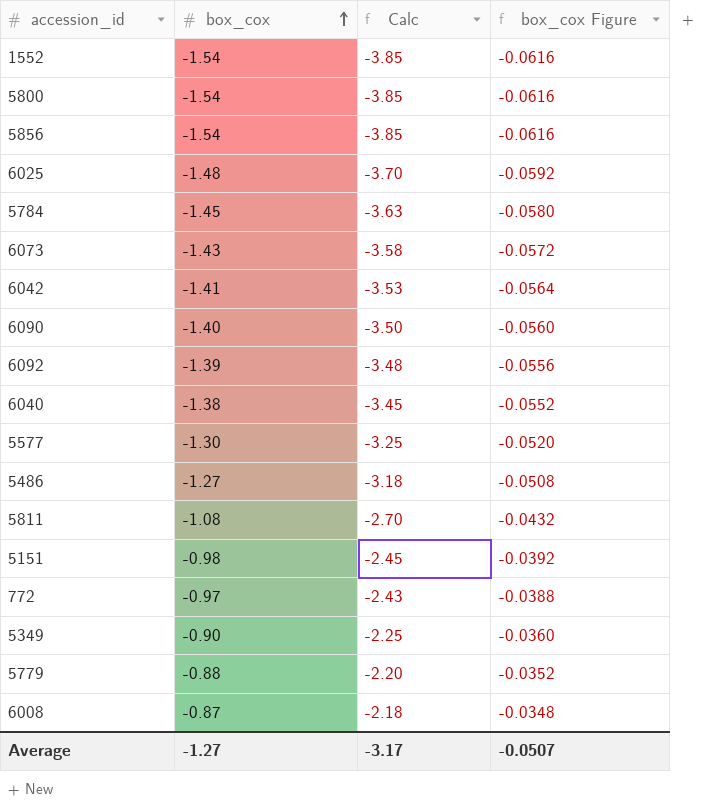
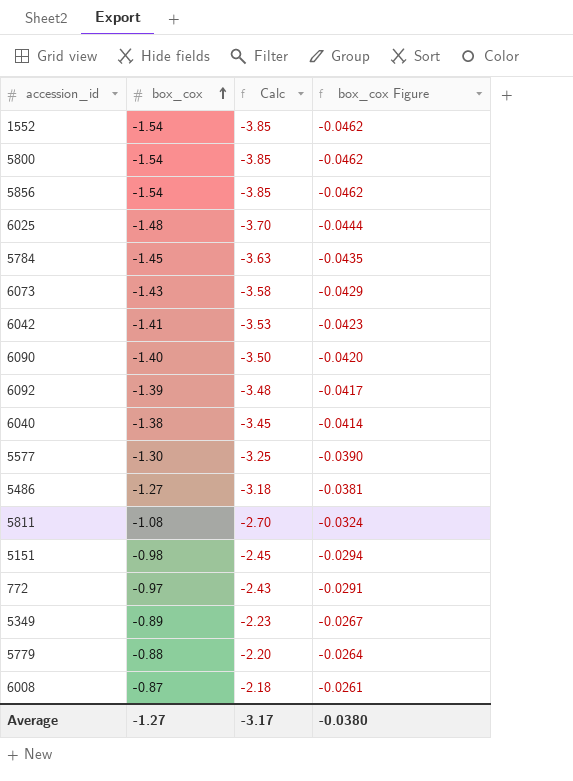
column box_cox Figure | formula: [box_cox] * 0.04 -> [box_cox] * 0.03
5349 | box_cox: -0.90 -> -0.89
5349 | Calc: -2.25 -> -2.23
Average | box_cox Figure: -0.0507 -> -0.0380

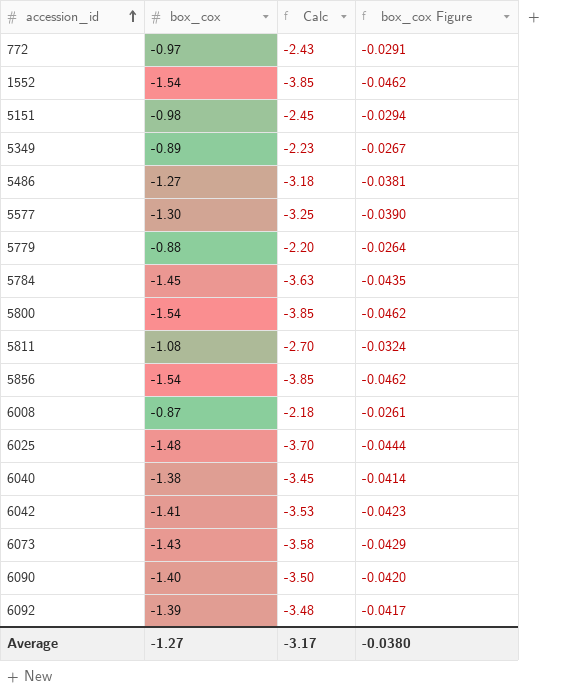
row order: box_cox ascending -> accession_id ascending

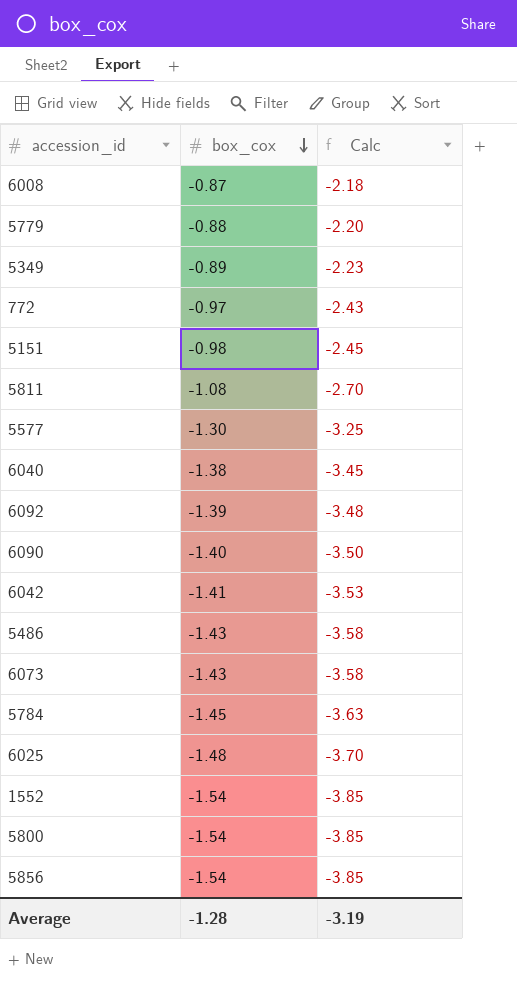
row order: accession_id ascending -> box_cox descending
column box_cox Figure | formula: [box_cox] * 0.03 -> none
5486 | box_cox: -1.27 -> -1.43
5486 | Calc: -3.18 -> -3.58
Average | box_cox: -1.27 -> -1.28
Average | Calc: -3.17 -> -3.19

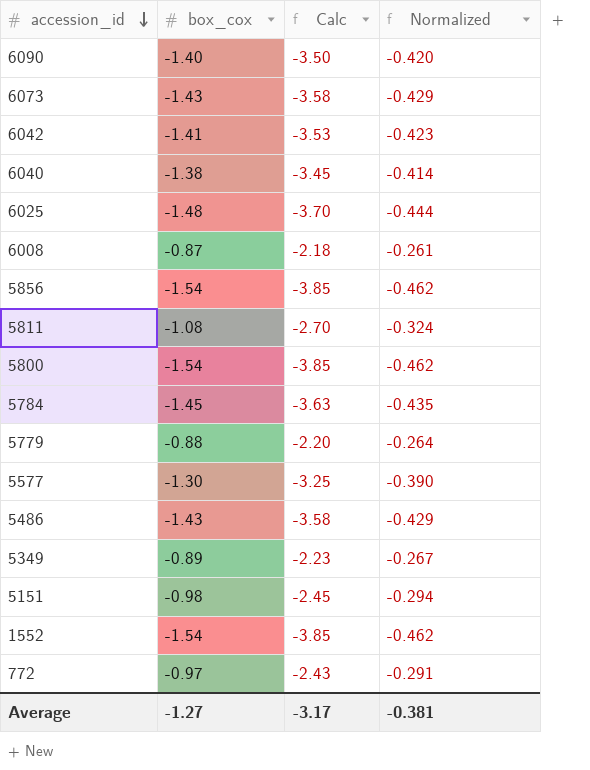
row order: box_cox descending -> accession_id descending
column Normalized | formula: none -> [box_cox] * 0.3
row 6092: -1.39 | -3.48 -> none
Average | box_cox: -1.28 -> -1.27
Average | Calc: -3.19 -> -3.17

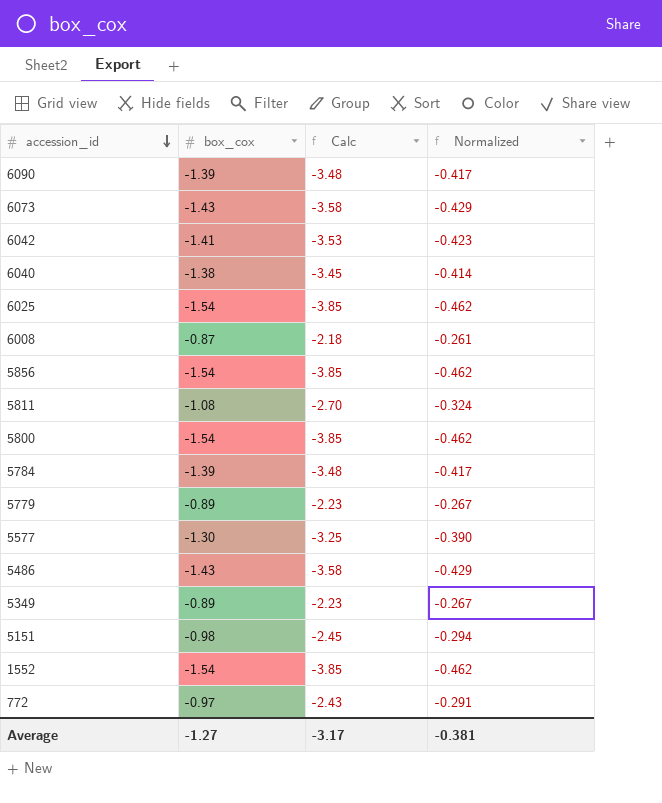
6090 | box_cox: -1.40 -> -1.39
6090 | Calc: -3.50 -> -3.48
6090 | Normalized: -0.420 -> -0.417
6025 | box_cox: -1.48 -> -1.54
6025 | Calc: -3.70 -> -3.85
6025 | Normalized: -0.444 -> -0.462
5784 | box_cox: -1.45 -> -1.39
5784 | Calc: -3.63 -> -3.48
5784 | Normalized: -0.435 -> -0.417
5779 | box_cox: -0.88 -> -0.89
5779 | Calc: -2.20 -> -2.23
5779 | Normalized: -0.264 -> -0.267

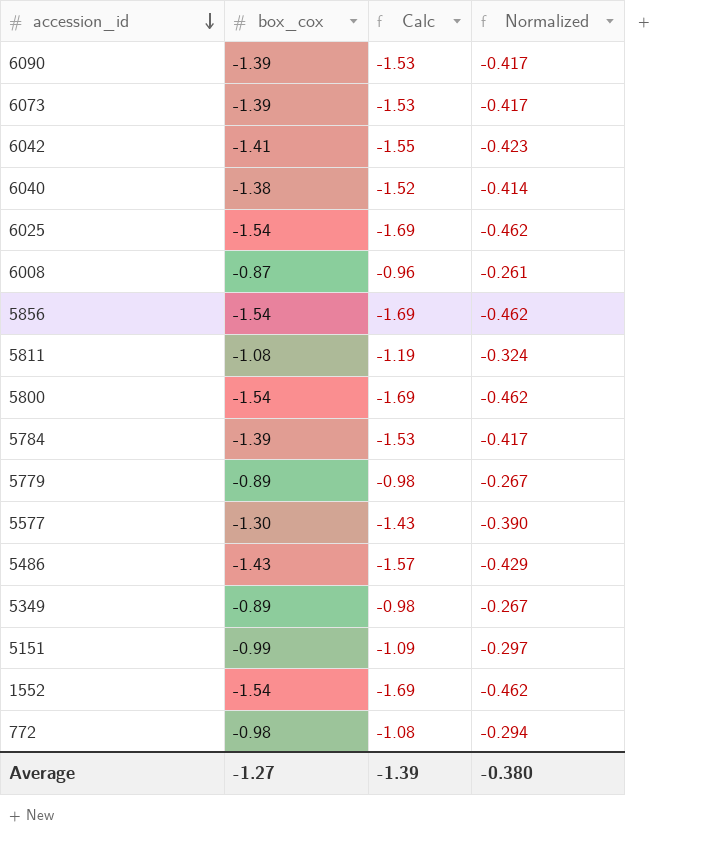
column Calc | formula: [box_cox] * 2.5 -> [box_cox] * 1.1
6073 | box_cox: -1.43 -> -1.39
6073 | Normalized: -0.429 -> -0.417
5151 | box_cox: -0.98 -> -0.99
5151 | Normalized: -0.294 -> -0.297
772 | box_cox: -0.97 -> -0.98
772 | Normalized: -0.291 -> -0.294
Average | Calc: -3.17 -> -1.39
Average | Normalized: -0.381 -> -0.380

